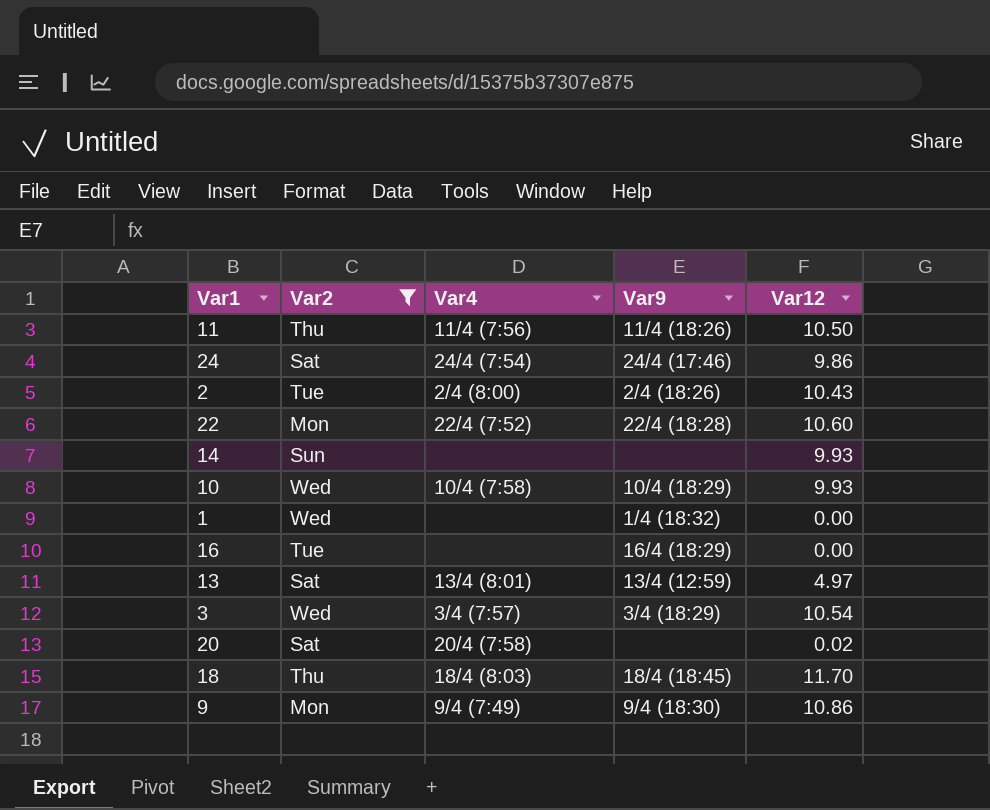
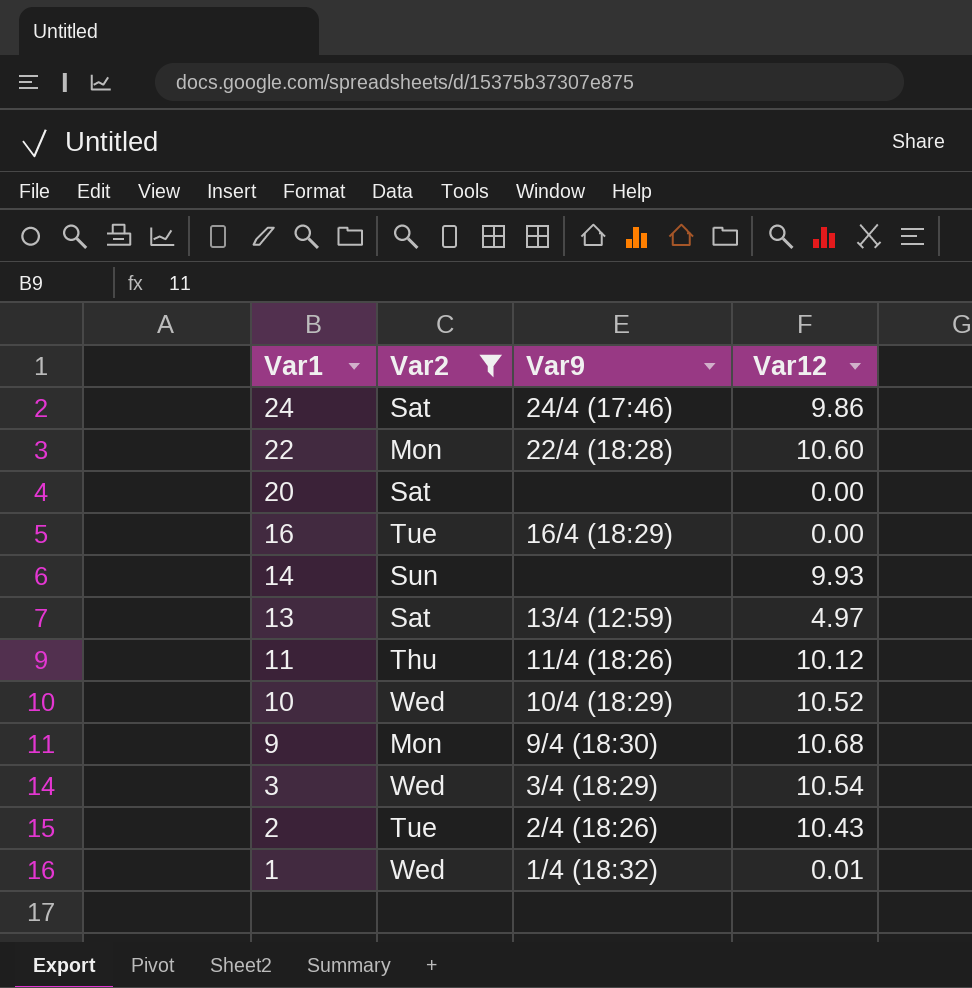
row order: none -> Var1 descending
column Var4 | position: 3 -> none
row 18: Thu | 18/4 (8:03) | 18/4 (18:45) | 11.70 -> none
20 | Var12: 0.02 -> 0.00
11 | Var12: 10.50 -> 10.12
10 | Var12: 9.93 -> 10.52
9 | Var12: 10.86 -> 10.68
1 | Var12: 0.00 -> 0.01

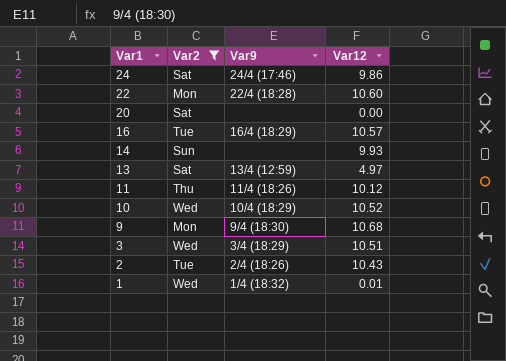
16 | Var12: 0.00 -> 10.57
3 | Var12: 10.54 -> 10.51

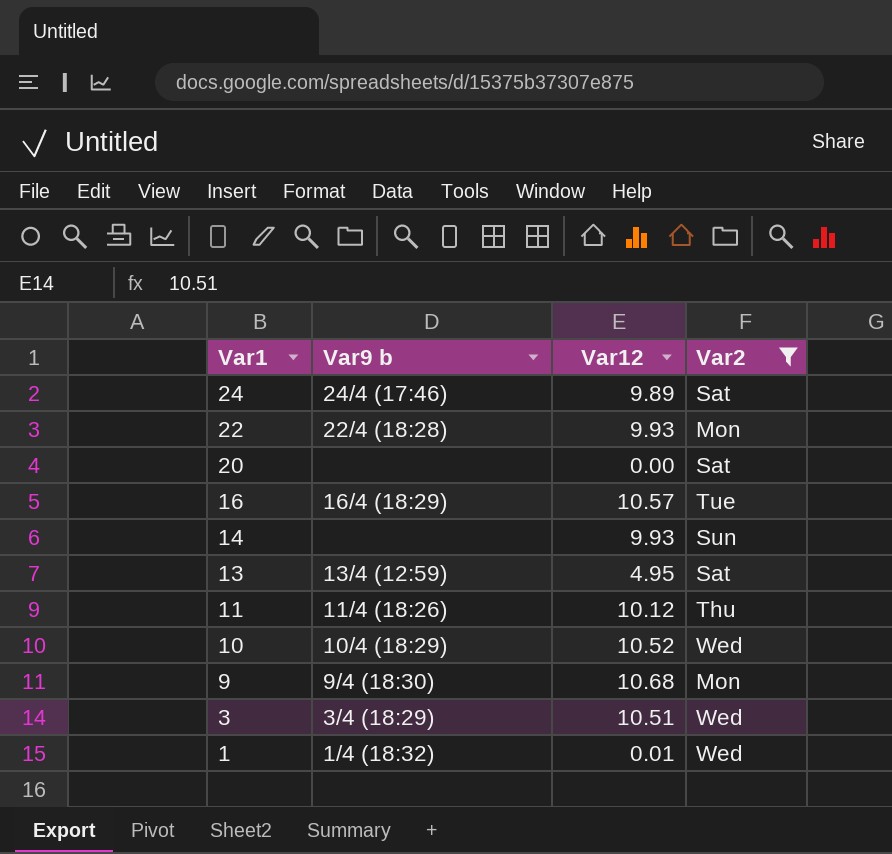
column name: Var9 -> Var9 b
column Var2 | position: 2 -> 4
row 2: Tue | 2/4 (18:26) | 10.43 -> none
24 | Var12: 9.86 -> 9.89
22 | Var12: 10.60 -> 9.93
13 | Var12: 4.97 -> 4.95

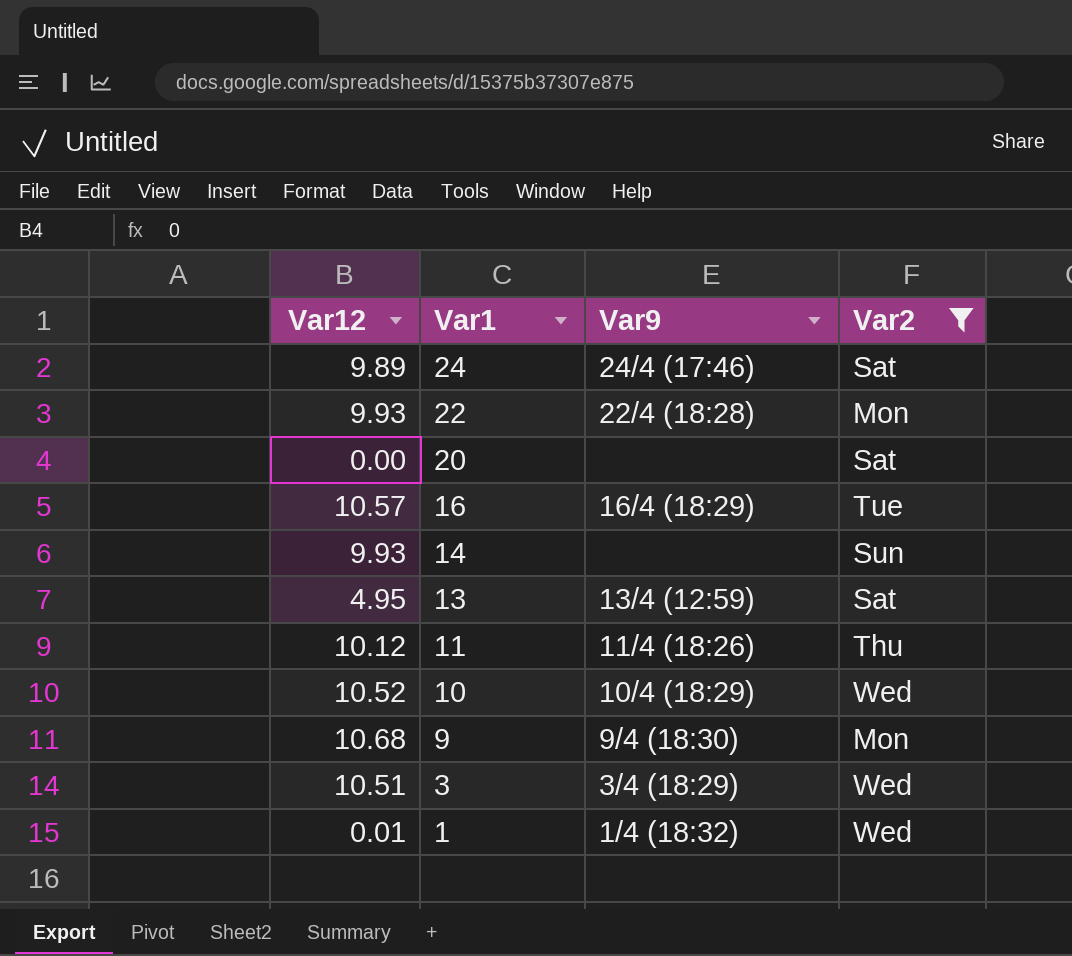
column Var12 | position: 3 -> 1
column name: Var9 b -> Var9

